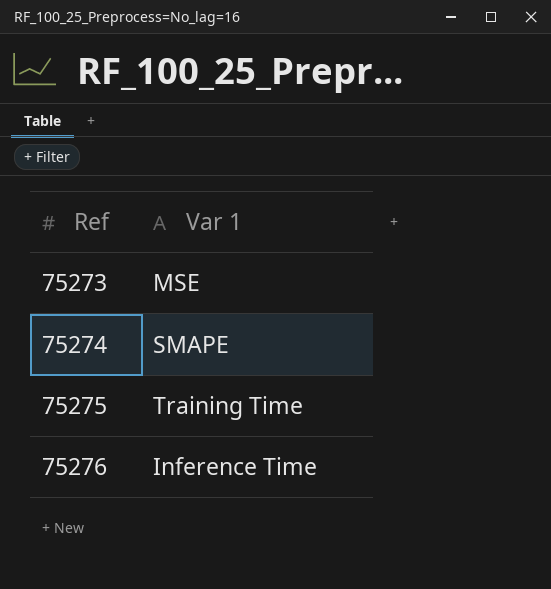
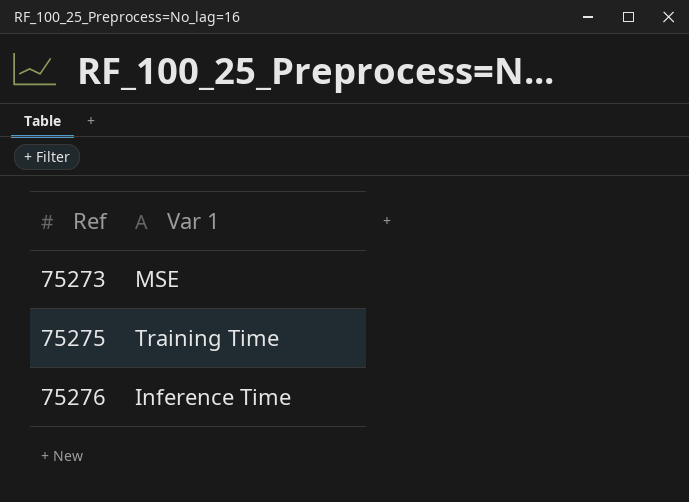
row 75274: SMAPE -> none

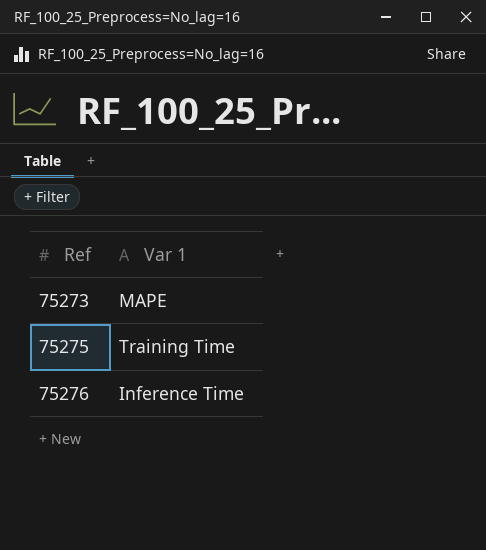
75273 | Var 1: MSE -> MAPE

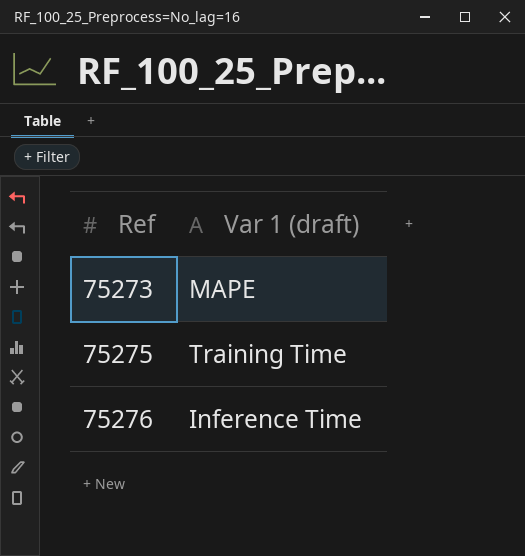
column name: Var 1 -> Var 1 (draft)

